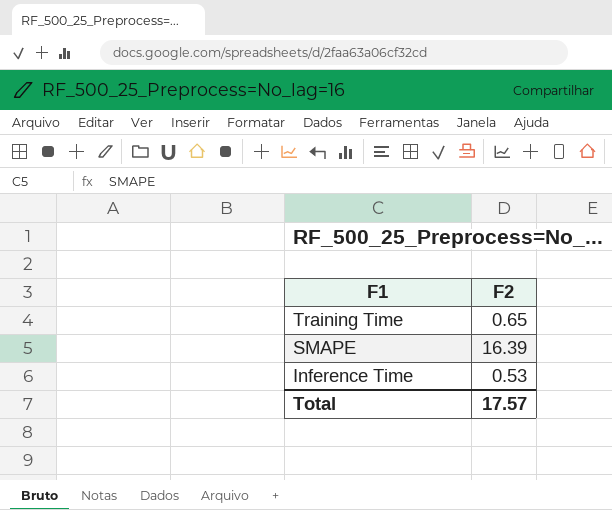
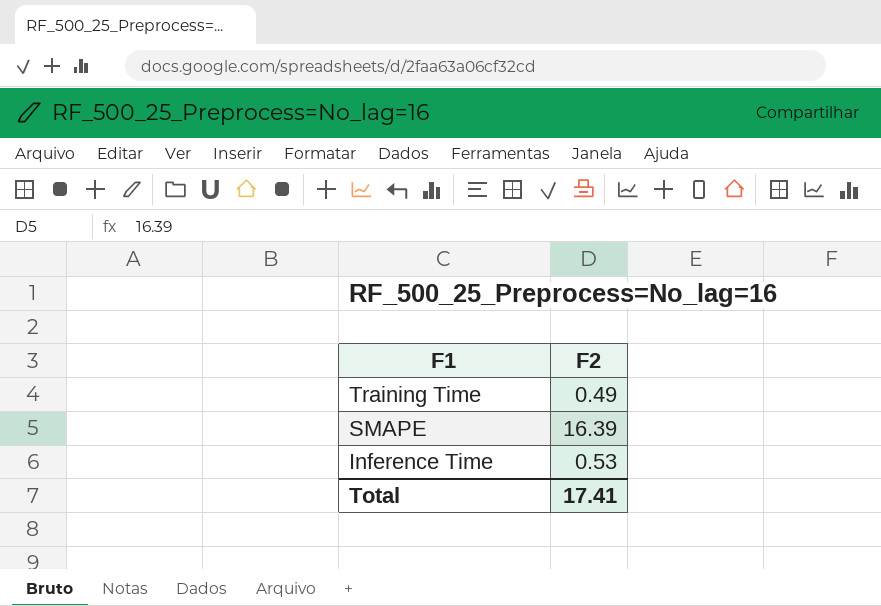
Training Time | F2: 0.65 -> 0.49
Total | F2: 17.57 -> 17.41

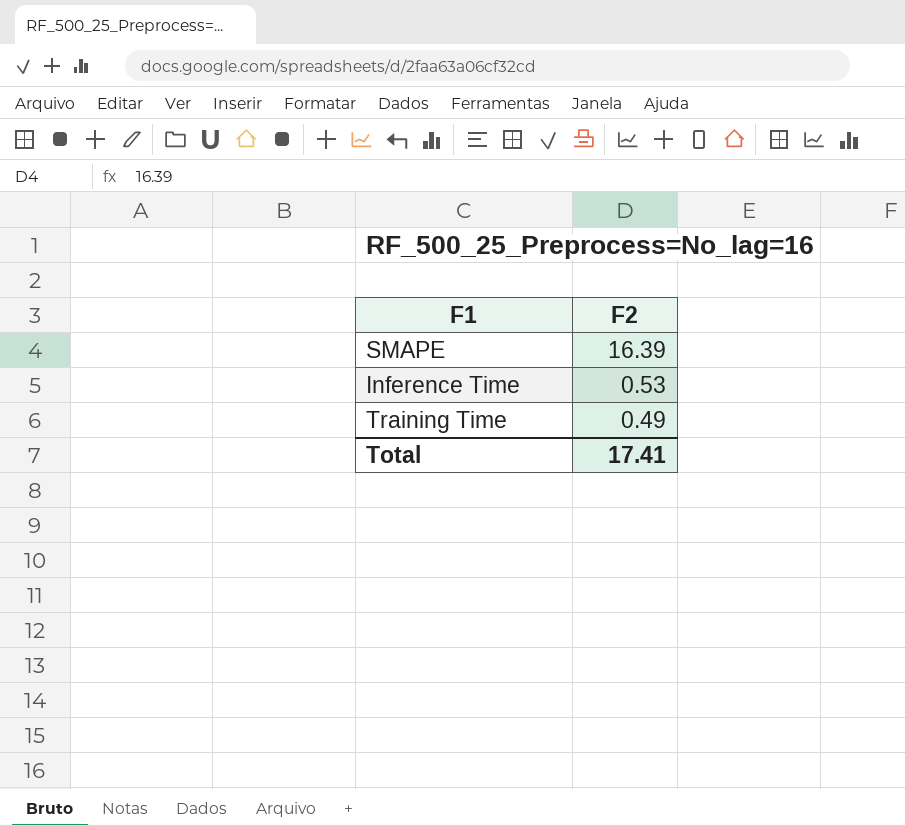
row order: F1 descending -> F2 descending

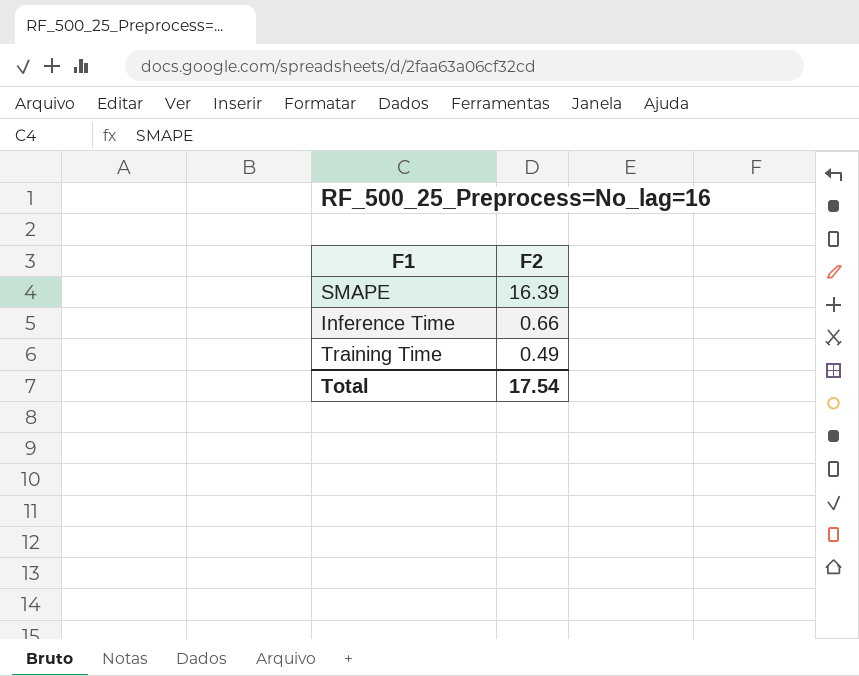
Inference Time | F2: 0.53 -> 0.66
Total | F2: 17.41 -> 17.54

